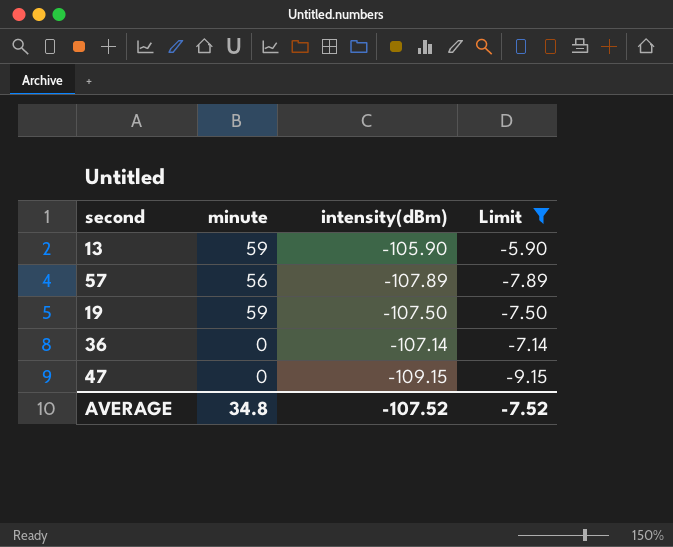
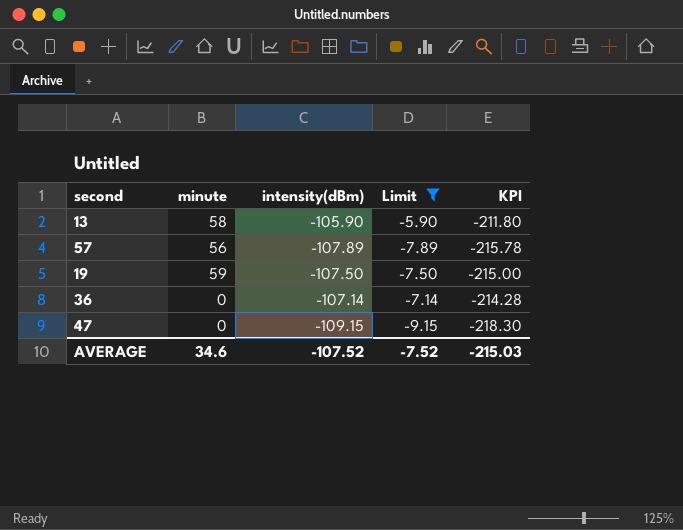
column KPI | formula: none -> [intensity(dBm)] * 2
13 | minute: 59 -> 58
AVERAGE | minute: 34.8 -> 34.6

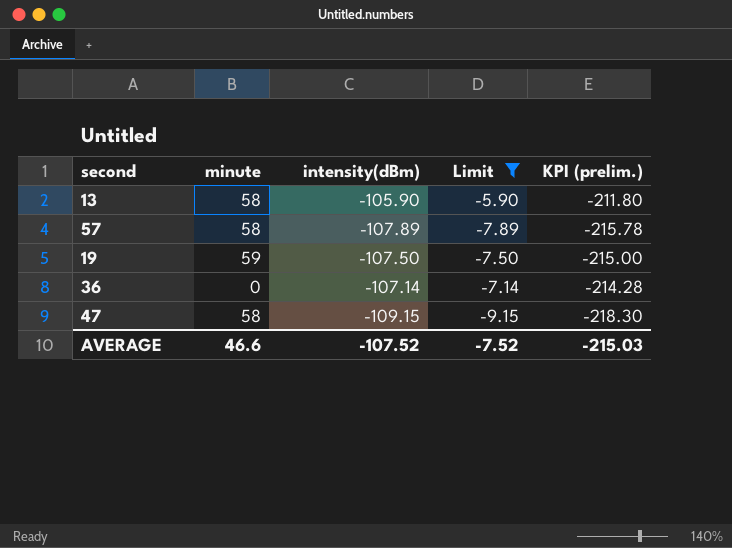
column name: KPI -> KPI (prelim.)
57 | minute: 56 -> 58
47 | minute: 0 -> 58
AVERAGE | minute: 34.6 -> 46.6

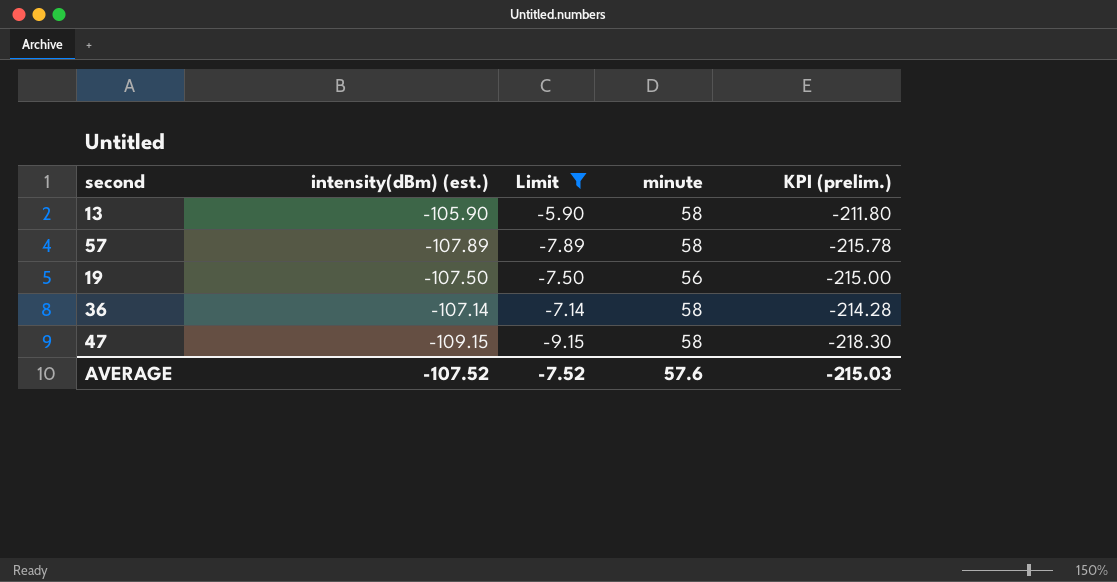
column name: intensity(dBm) -> intensity(dBm) (est.)
column minute | position: 2 -> 4
19 | minute: 59 -> 56
36 | minute: 0 -> 58
AVERAGE | minute: 46.6 -> 57.6

